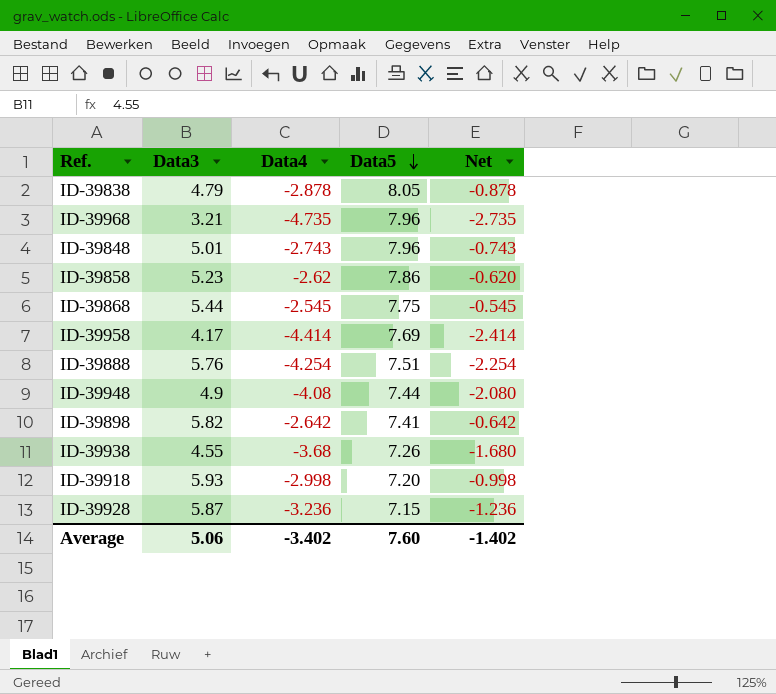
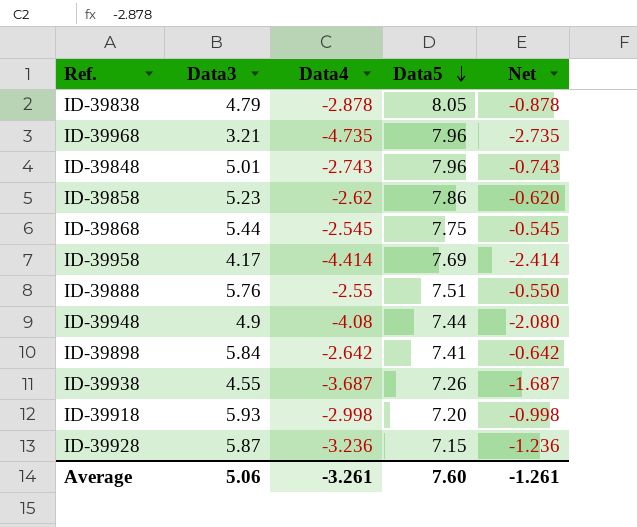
ID-39888 | Data4: -4.254 -> -2.55
ID-39888 | Net: -2.254 -> -0.550
ID-39898 | Data3: 5.82 -> 5.84
ID-39938 | Data4: -3.68 -> -3.687
ID-39938 | Net: -1.680 -> -1.687
Average | Data4: -3.402 -> -3.261
Average | Net: -1.402 -> -1.261

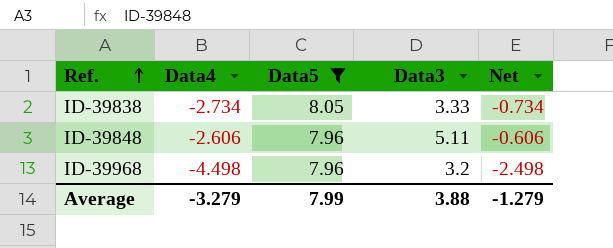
filter: none -> Data5 >= 7.96
row order: Data5 descending -> Ref. ascending
column Data3 | position: 2 -> 4
ID-39838 | Data4: -2.878 -> -2.734
ID-39838 | Data3: 4.79 -> 3.33
ID-39838 | Net: -0.878 -> -0.734
ID-39848 | Data4: -2.743 -> -2.606
ID-39848 | Data3: 5.01 -> 5.11
ID-39848 | Net: -0.743 -> -0.606
ID-39968 | Data4: -4.735 -> -4.498
ID-39968 | Data3: 3.21 -> 3.2
ID-39968 | Net: -2.735 -> -2.498
Average | Data4: -3.261 -> -3.279
Average | Data5: 7.60 -> 7.99
Average | Data3: 5.06 -> 3.88
Average | Net: -1.261 -> -1.279

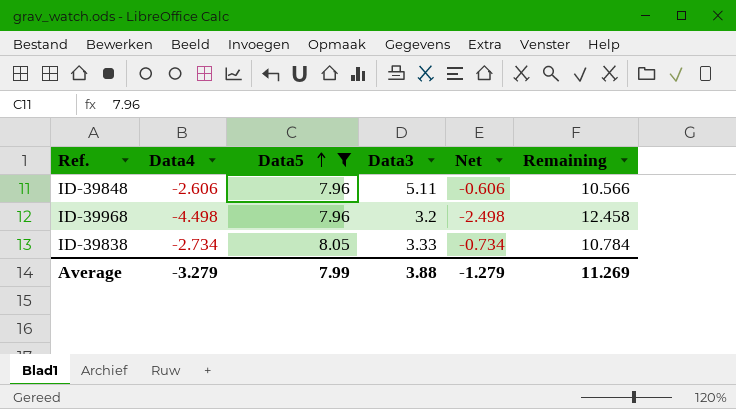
row order: Ref. ascending -> Data5 ascending
column Remaining | formula: none -> [Data5] - [Data4]

